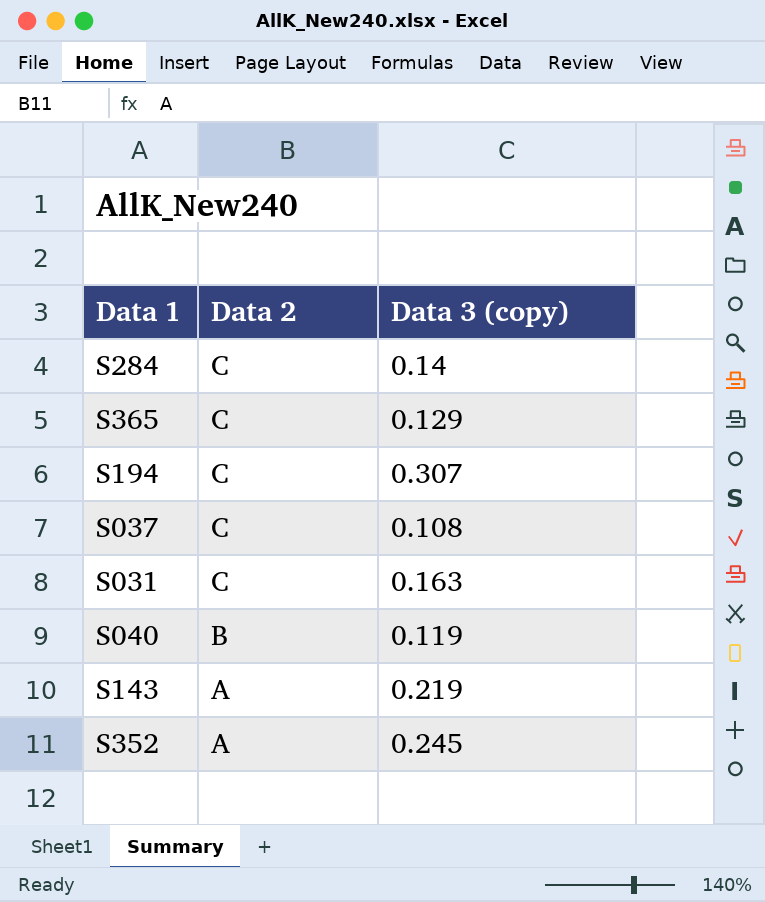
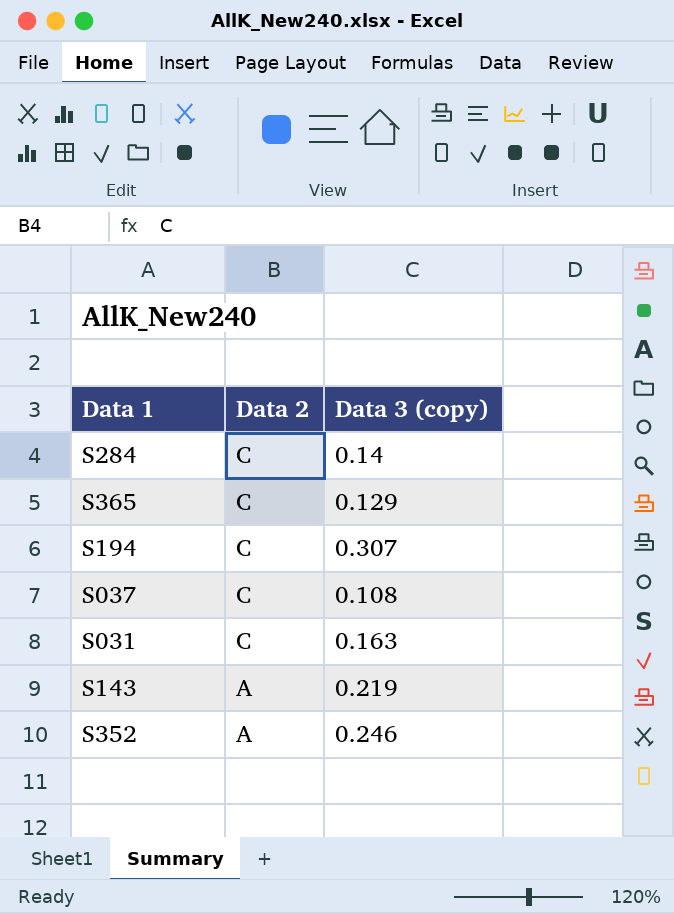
row S040: B | 0.119 -> none
S352 | Data 3 (copy): 0.245 -> 0.246

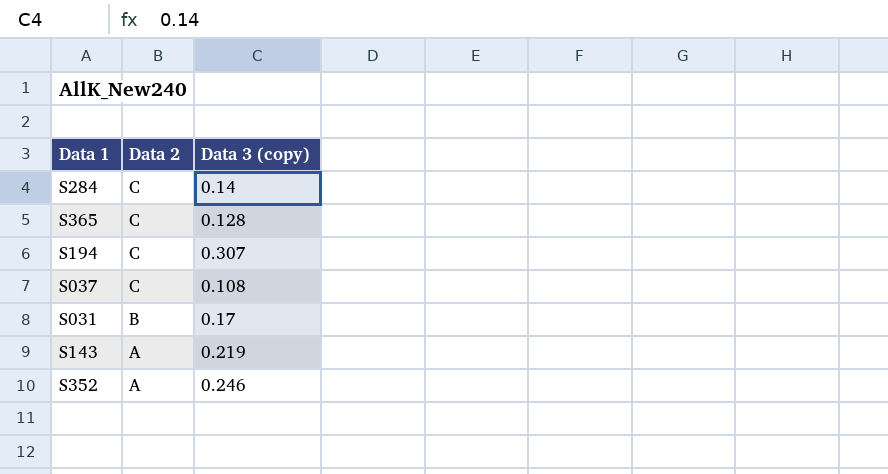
S365 | Data 3 (copy): 0.129 -> 0.128
S031 | Data 2: C -> B
S031 | Data 3 (copy): 0.163 -> 0.17

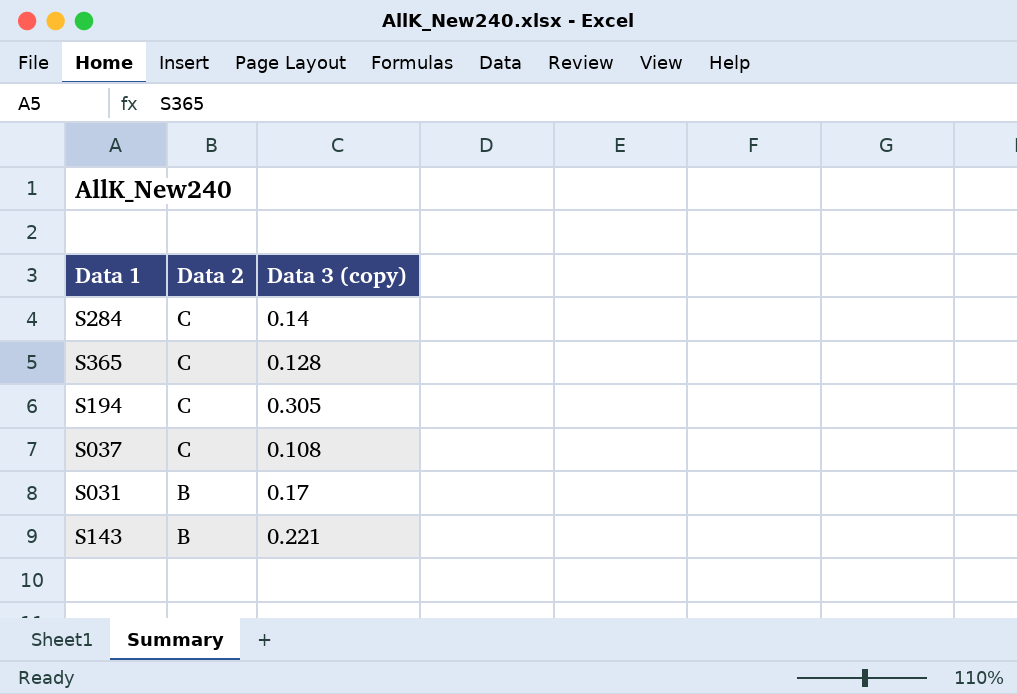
row S352: A | 0.246 -> none
S194 | Data 3 (copy): 0.307 -> 0.305
S143 | Data 2: A -> B
S143 | Data 3 (copy): 0.219 -> 0.221

